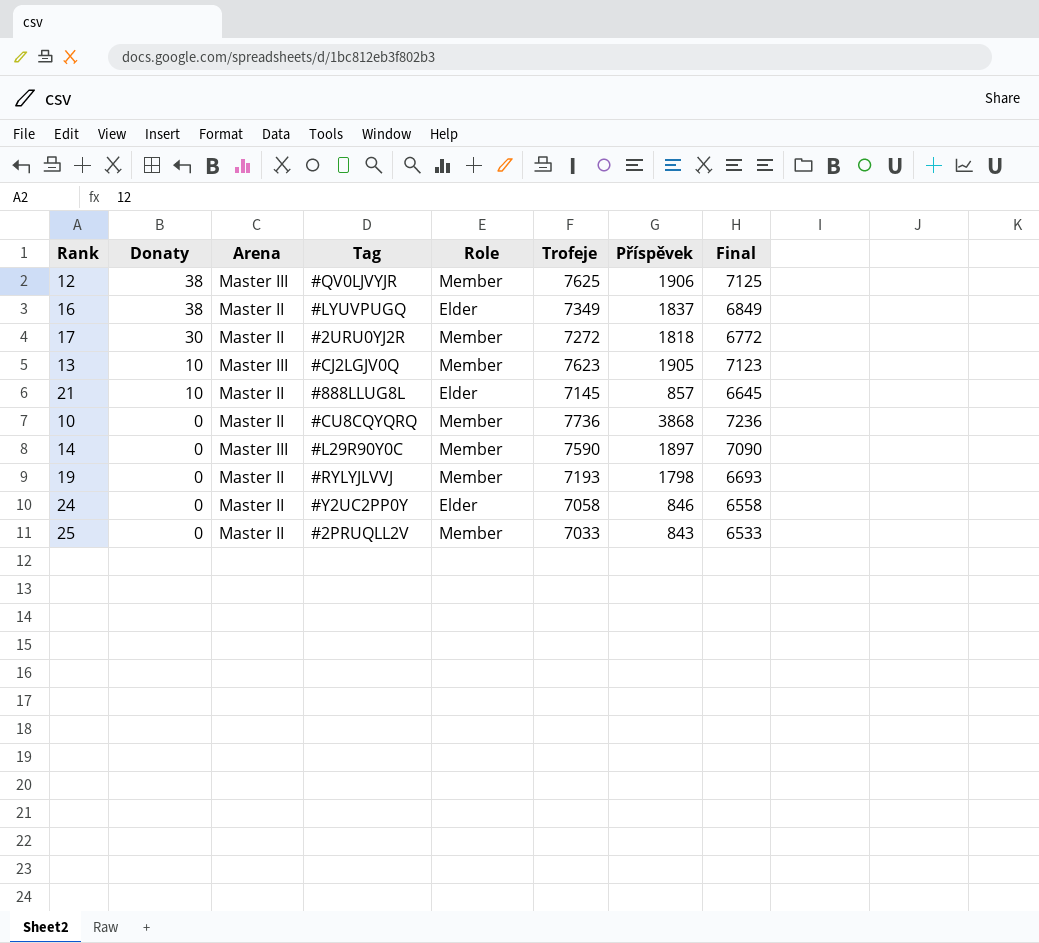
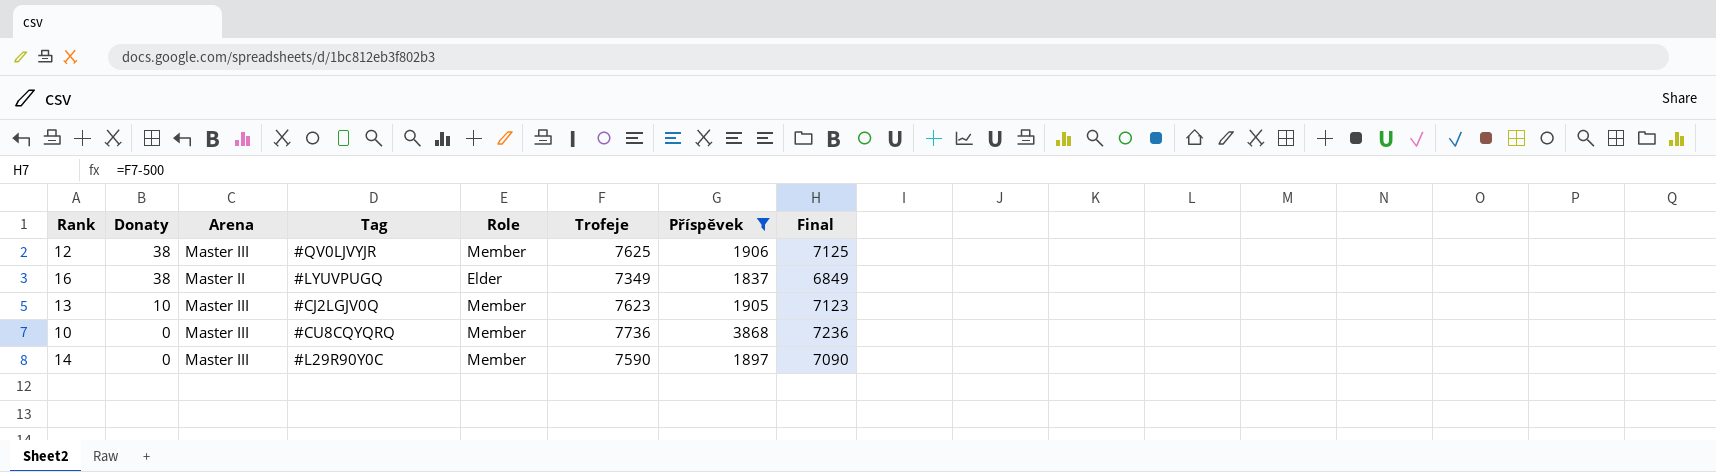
filter: none -> Příspěvek >= 1837
10 | Arena: Master II -> Master III

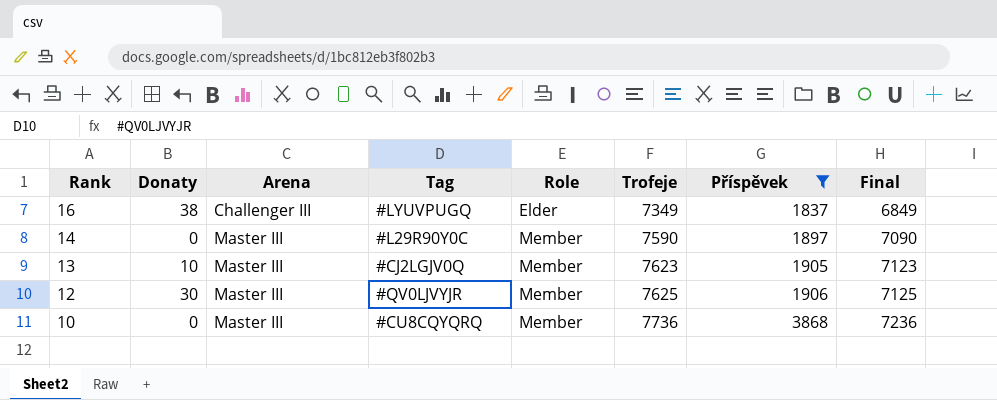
row order: Donaty descending -> Rank descending
16 | Arena: Master II -> Challenger III
12 | Donaty: 38 -> 30

